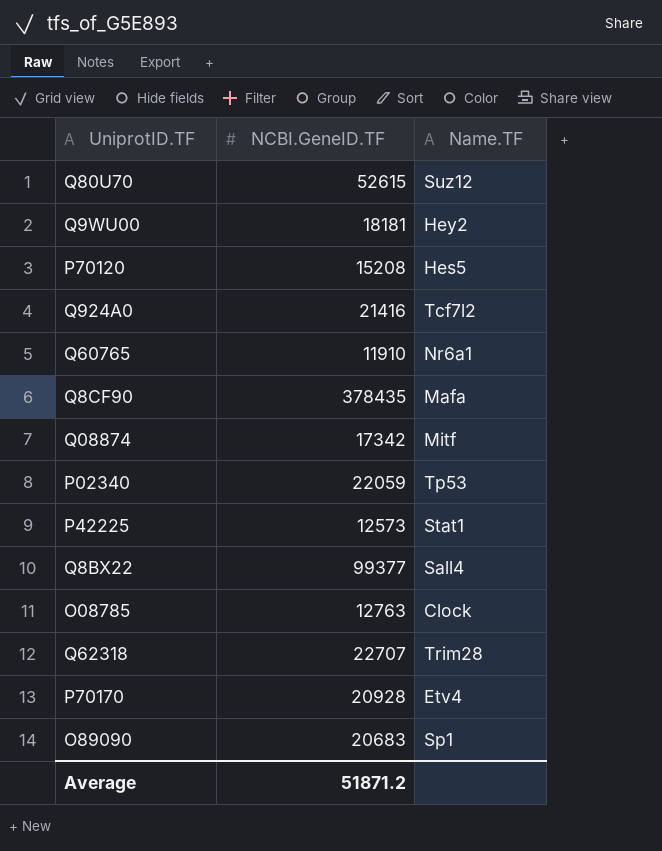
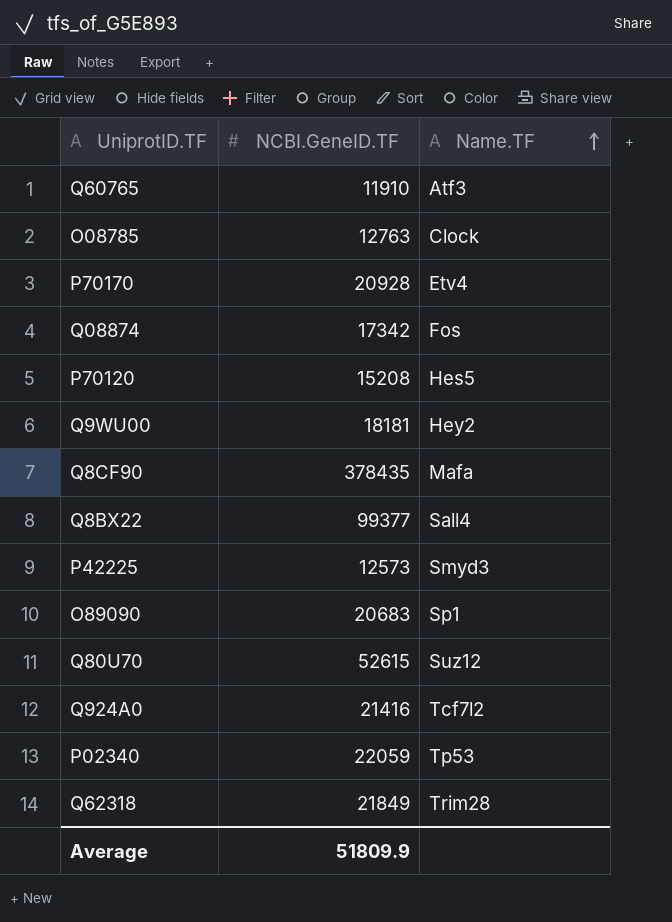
row order: none -> Name.TF ascending
Q60765 | Name.TF: Nr6a1 -> Atf3
Q08874 | Name.TF: Mitf -> Fos
P42225 | Name.TF: Stat1 -> Smyd3
Q62318 | NCBI.GeneID.TF: 22707 -> 21849
Average | NCBI.GeneID.TF: 51871.2 -> 51809.9

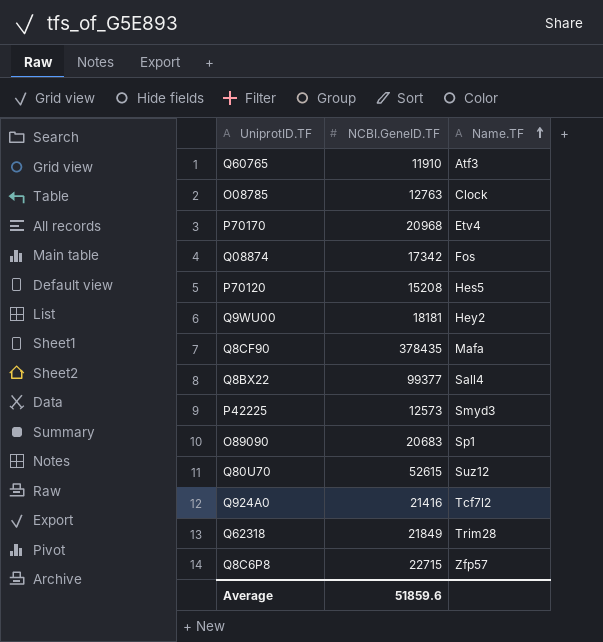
row P02340: 22059 | Tp53 -> none
P70170 | NCBI.GeneID.TF: 20928 -> 20968
row Q8C6P8: none -> 22715 | Zfp57
Average | NCBI.GeneID.TF: 51809.9 -> 51859.6

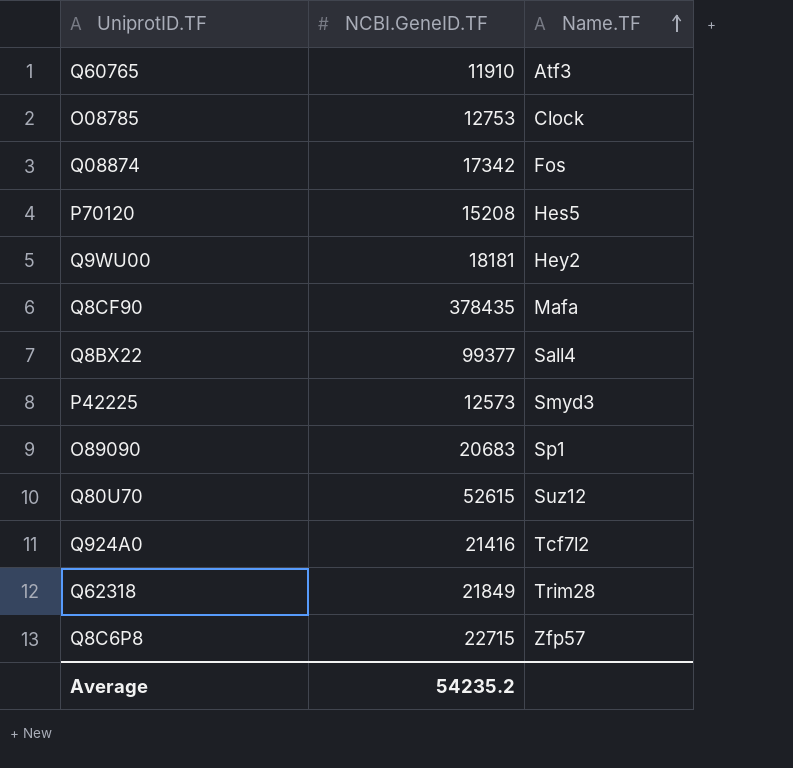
row P70170: 20968 | Etv4 -> none
O08785 | NCBI.GeneID.TF: 12763 -> 12753
Average | NCBI.GeneID.TF: 51859.6 -> 54235.2

